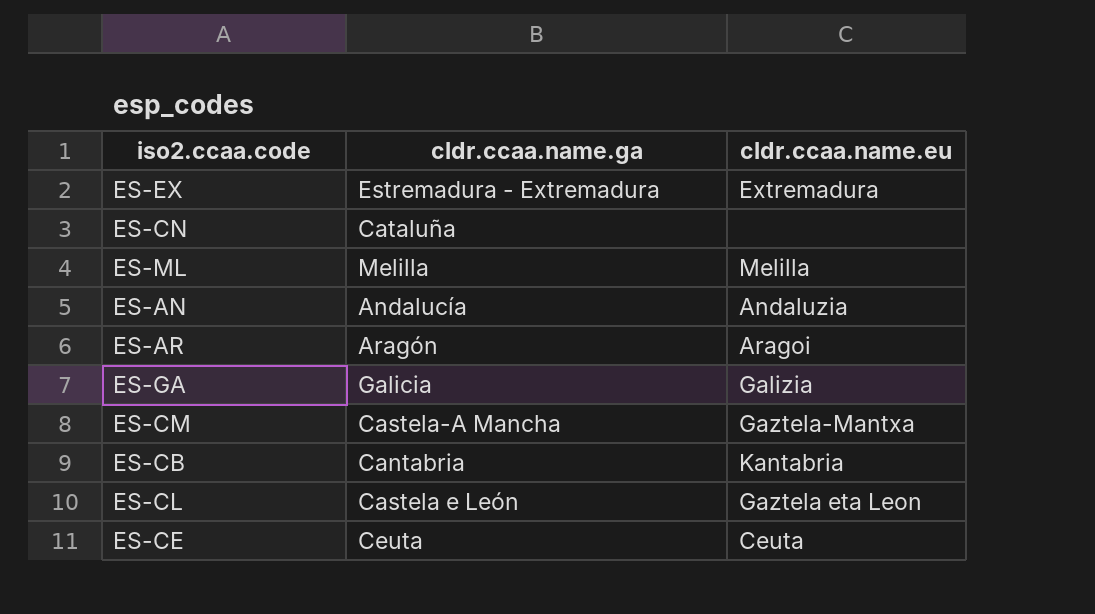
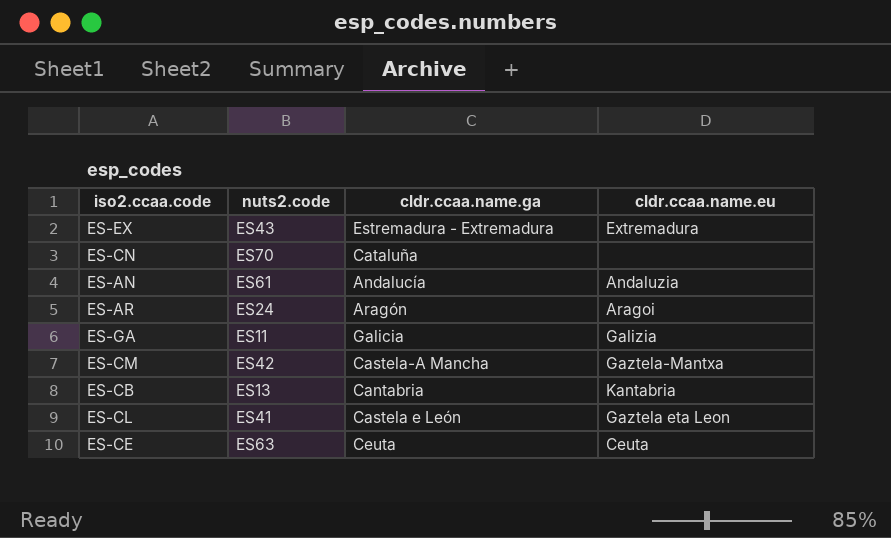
column nuts2.code | position: none -> 2
row ES-ML: Melilla | Melilla -> none

